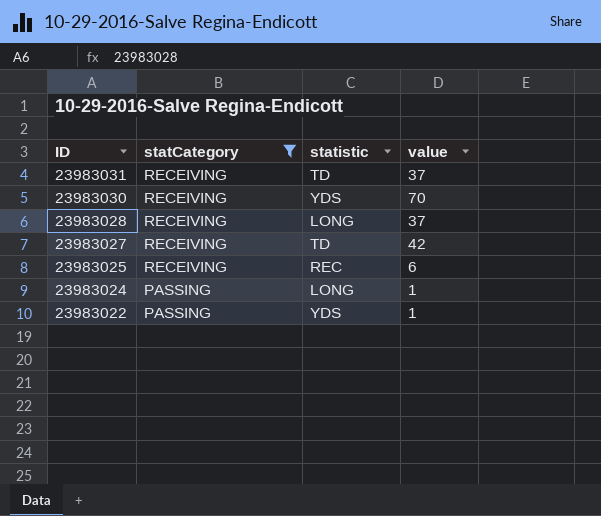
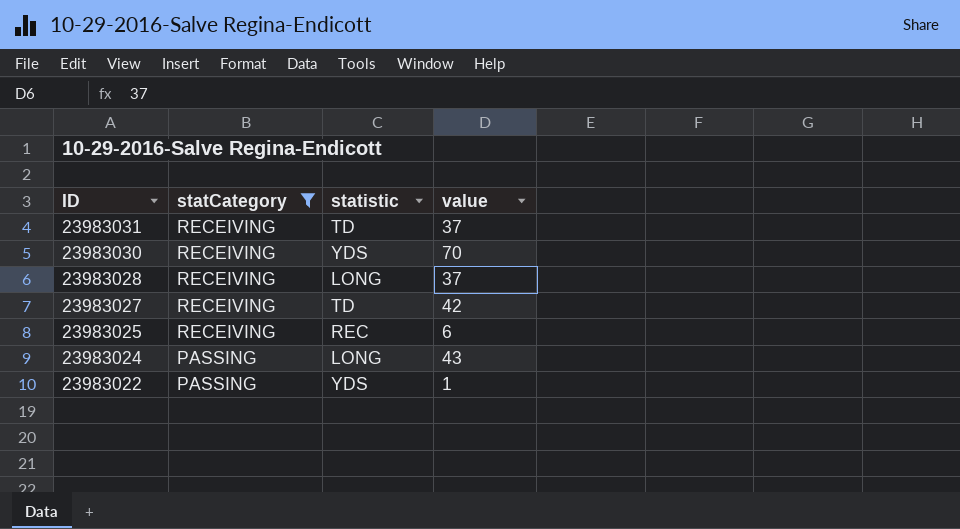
23983024 | value: 1 -> 43

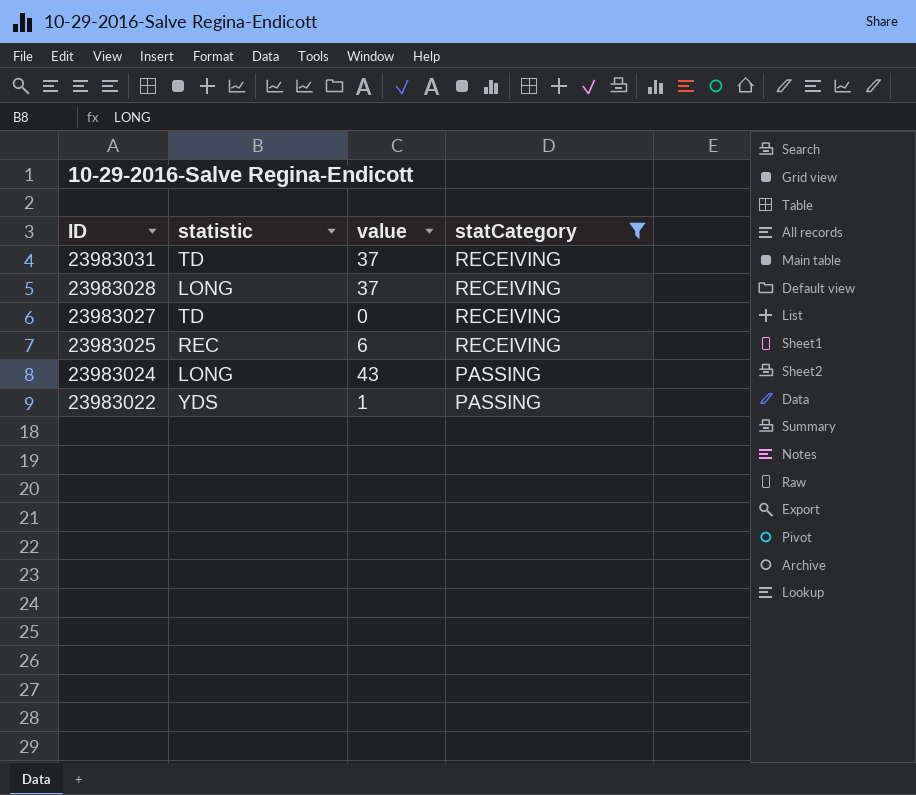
column statCategory | position: 2 -> 4
row 23983030: RECEIVING | YDS | 70 -> none
23983027 | value: 42 -> 0

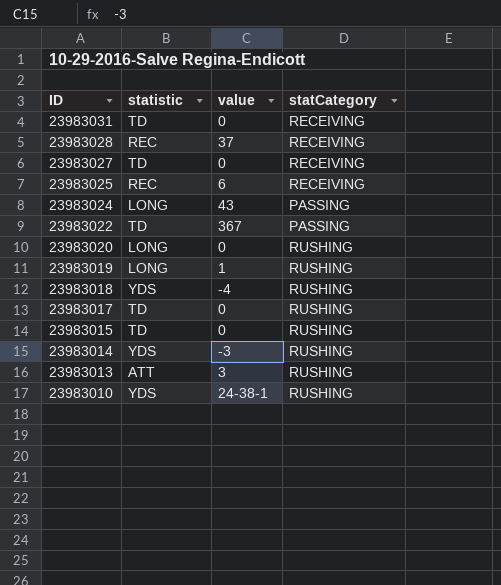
filter: statCategory != RUSHING -> none
23983031 | value: 37 -> 0
23983028 | statistic: LONG -> REC
23983022 | statistic: YDS -> TD
23983022 | value: 1 -> 367

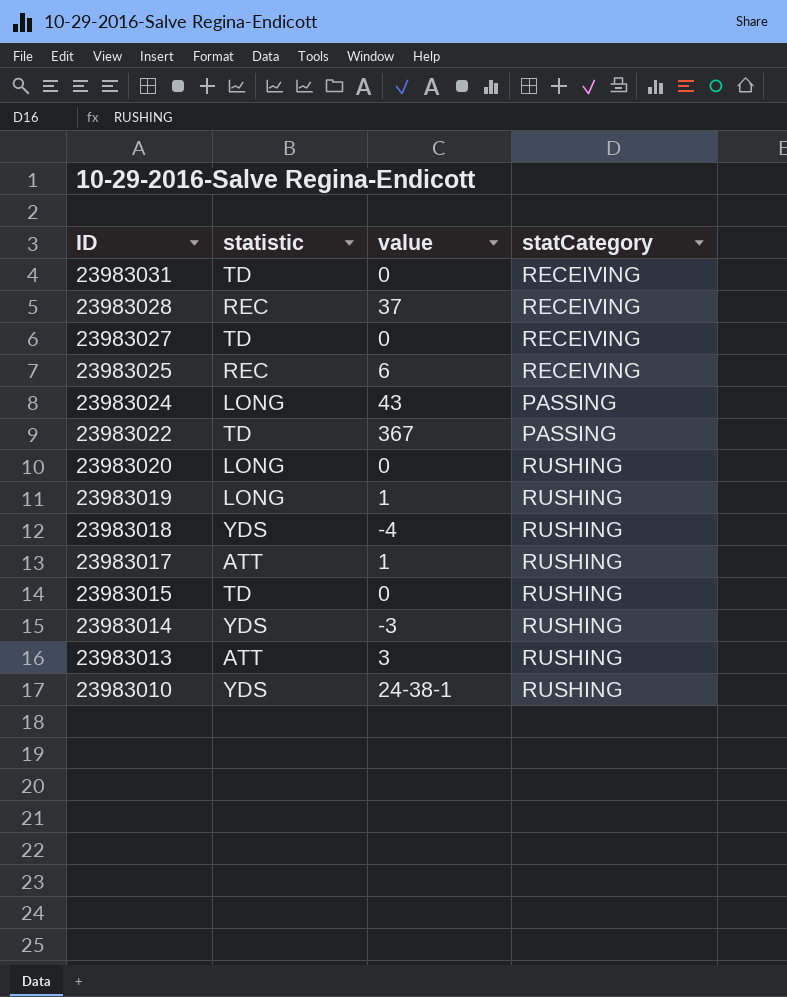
23983017 | statistic: TD -> ATT
23983017 | value: 0 -> 1

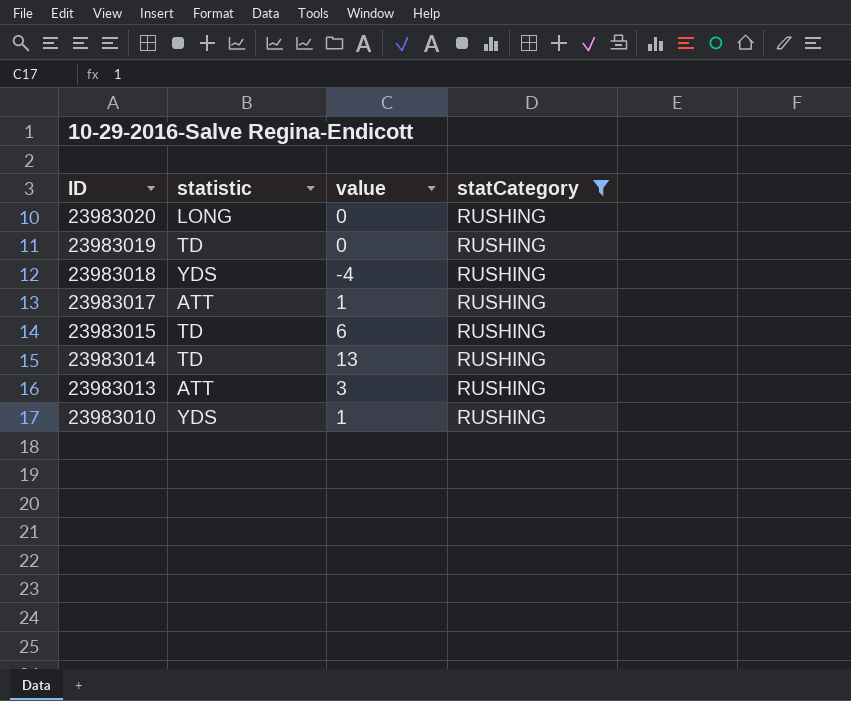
filter: none -> statCategory = RUSHING
23983019 | statistic: LONG -> TD
23983019 | value: 1 -> 0
23983015 | value: 0 -> 6
23983014 | statistic: YDS -> TD
23983014 | value: -3 -> 13
23983010 | value: 24-38-1 -> 1

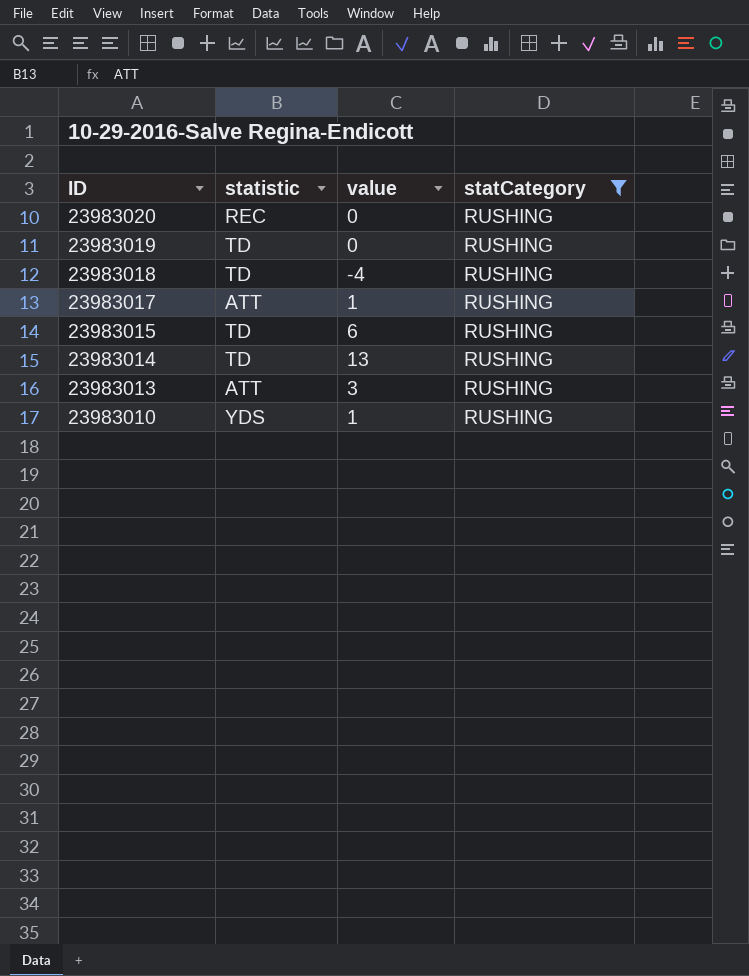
23983020 | statistic: LONG -> REC
23983018 | statistic: YDS -> TD

